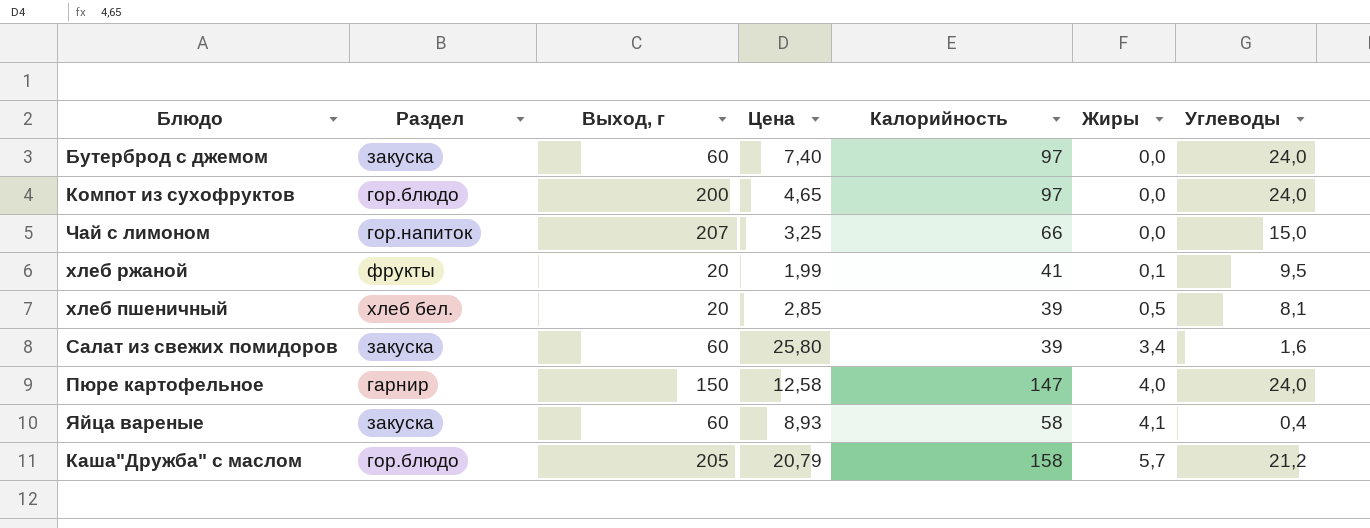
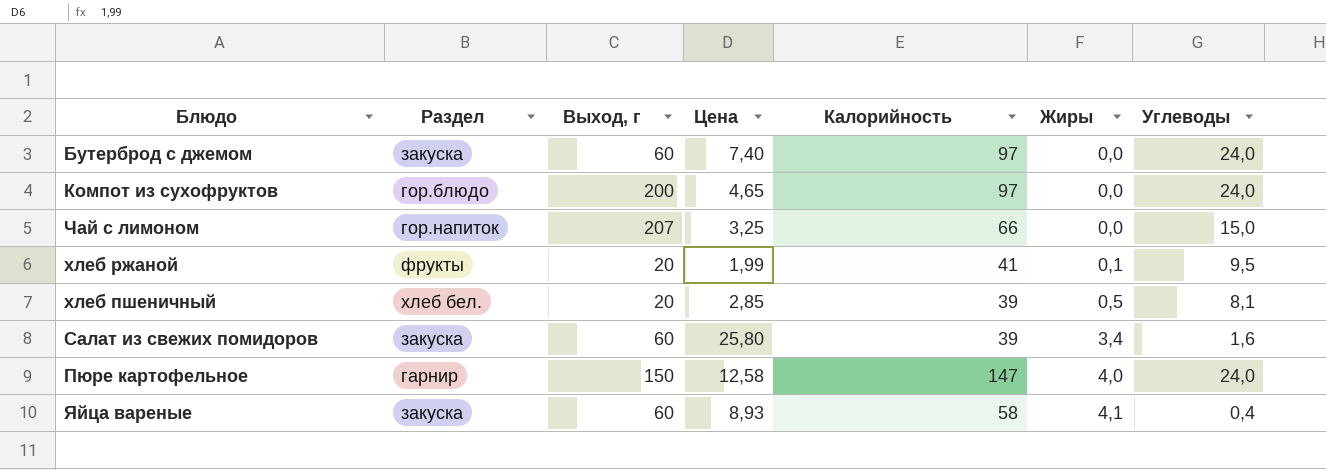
row Каша"Дружба" с маслом: гор.блюдо | 205 | 20,79 | 158 | 5,7 | 21,2 -> none

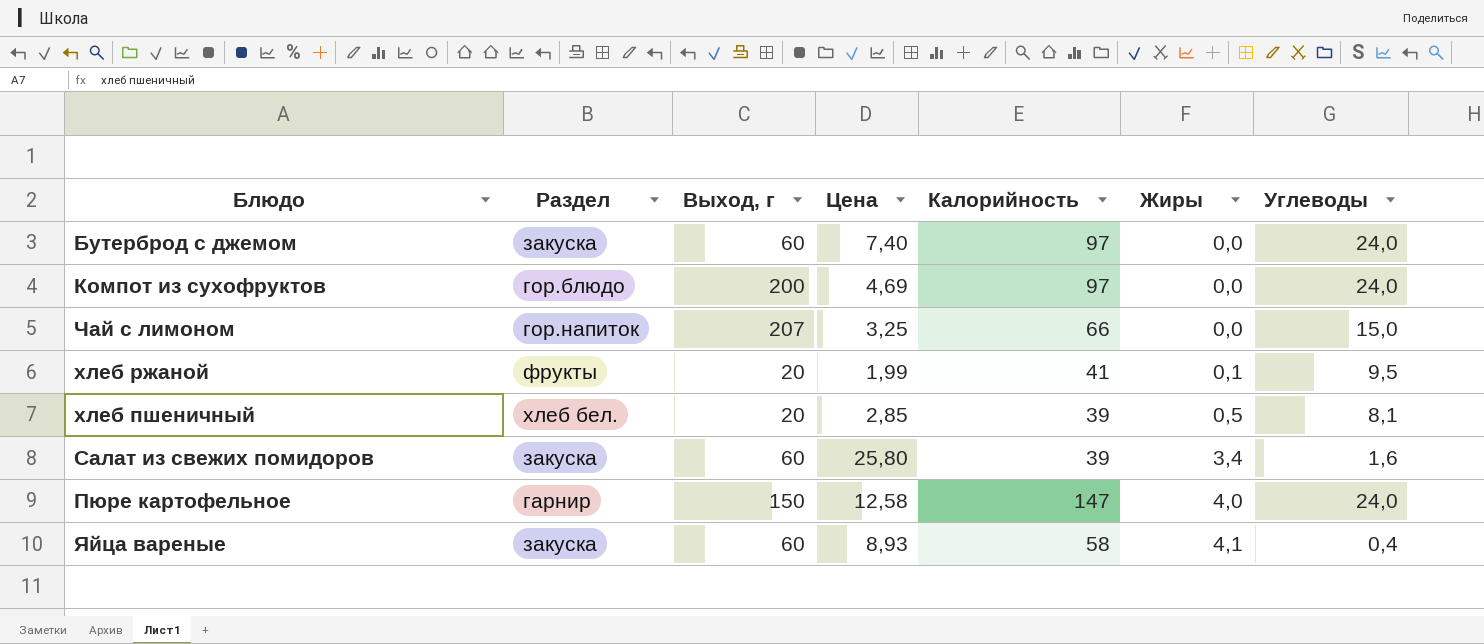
Компот из сухофруктов | Цена: 4,65 -> 4,69

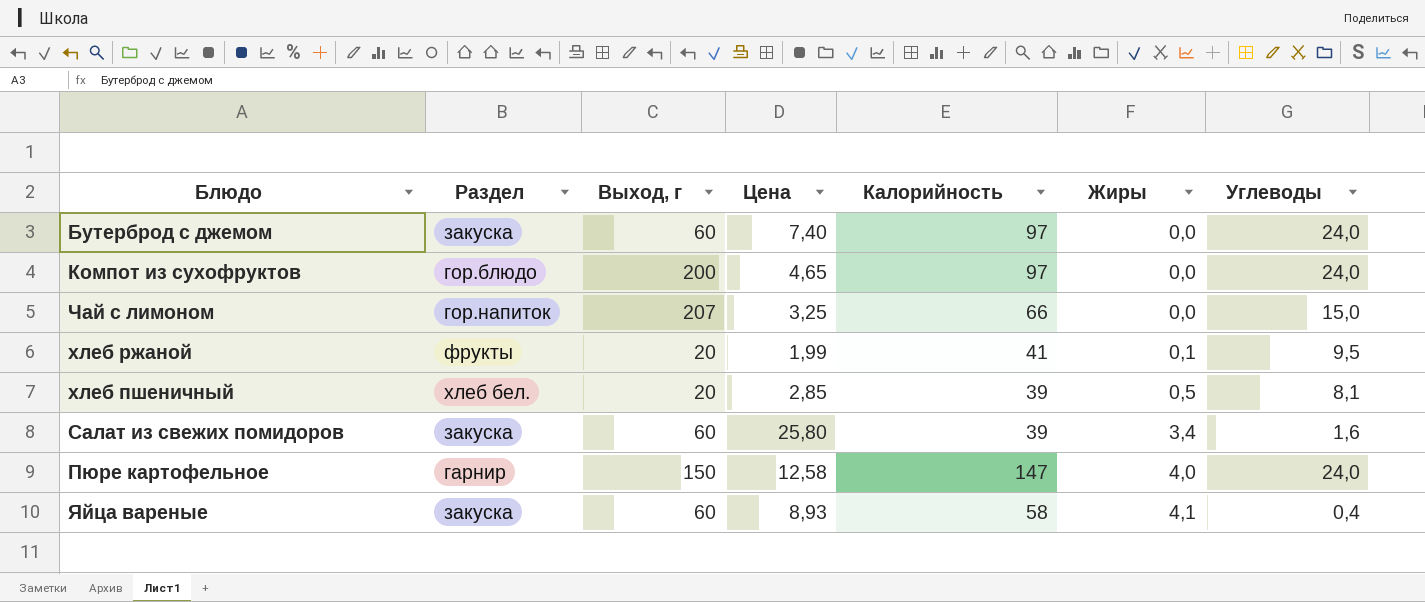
Компот из сухофруктов | Цена: 4,69 -> 4,65

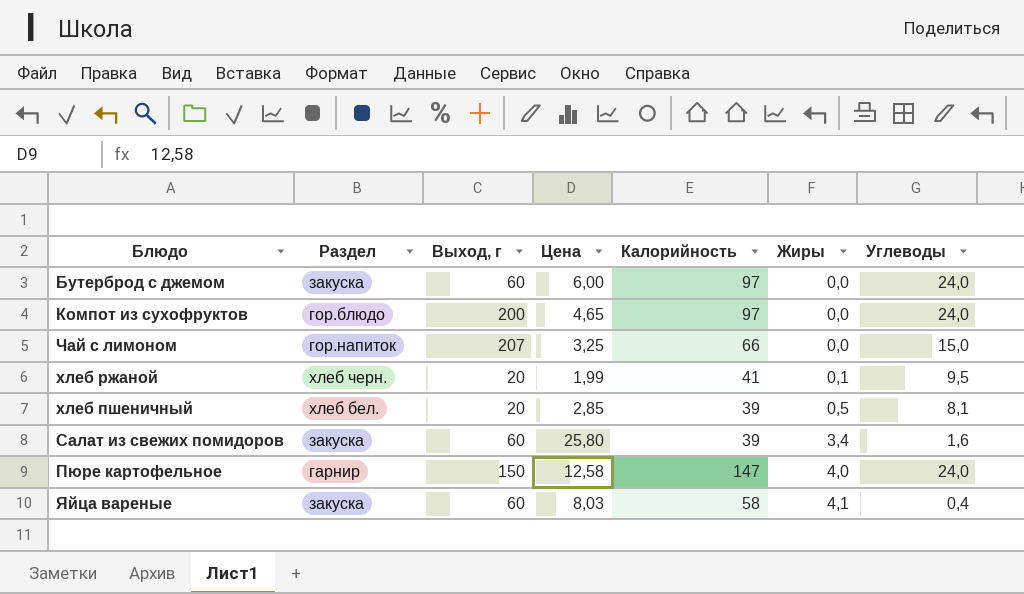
Бутерброд с джемом | Цена: 7,40 -> 6,00
хлеб ржаной | Раздел: фрукты -> хлеб черн.
Яйца вареные | Цена: 8,93 -> 8,03

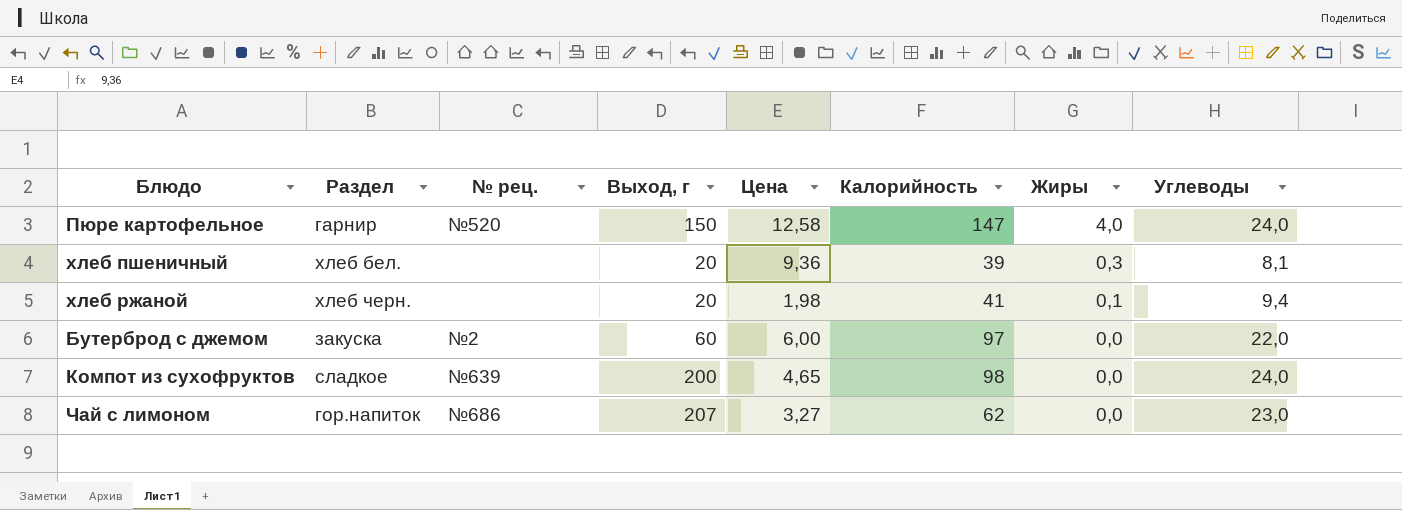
row order: Жиры ascending -> Жиры descending
column № рец. | position: none -> 3
row Салат из свежих помидоров: закуска | 60 | 25,80 | 39 | 3,4 | 1,6 -> none
row Яйца вареные: закуска | 60 | 8,03 | 58 | 4,1 | 0,4 -> none
хлеб пшеничный | Цена: 2,85 -> 9,36
хлеб пшеничный | Жиры: 0,5 -> 0,3
хлеб ржаной | Цена: 1,99 -> 1,98
хлеб ржаной | Углеводы: 9,5 -> 9,4
Бутерброд с джемом | Углеводы: 24,0 -> 22,0
Компот из сухофруктов | Раздел: гор.блюдо -> сладкое
Компот из сухофруктов | Калорийность: 97 -> 98
Чай с лимоном | Цена: 3,25 -> 3,27
Чай с лимоном | Калорийность: 66 -> 62
Чай с лимоном | Углеводы: 15,0 -> 23,0

